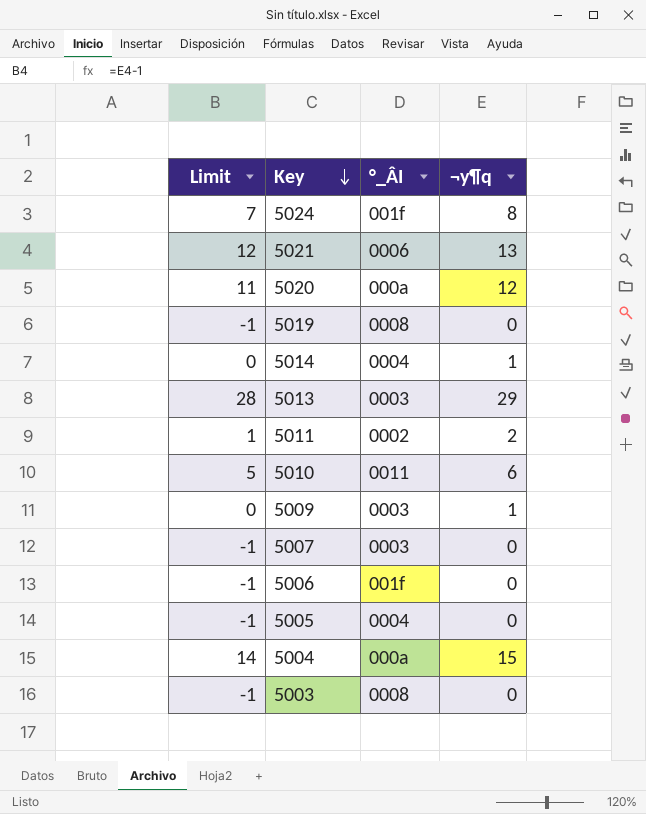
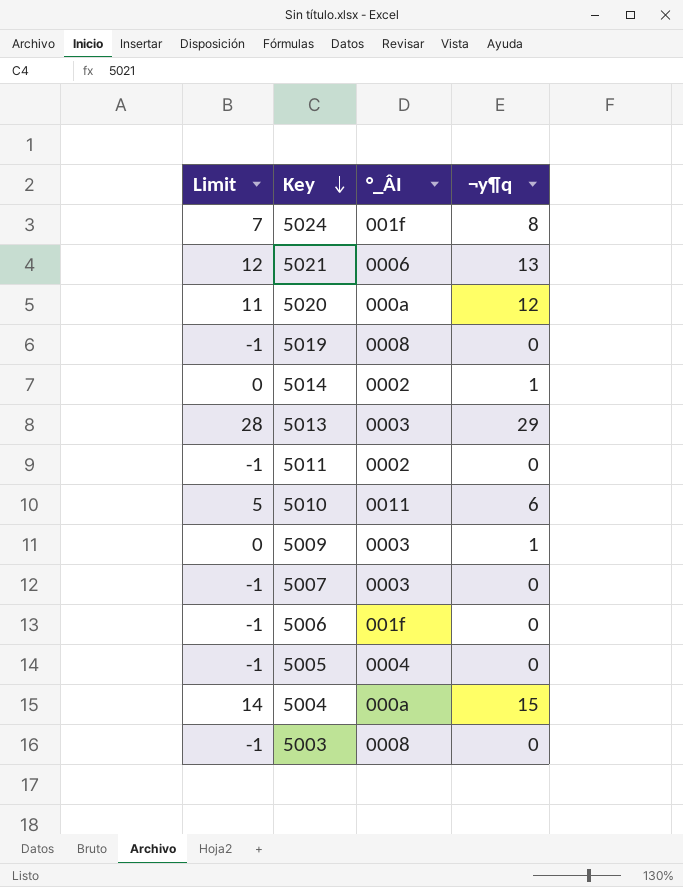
5014 | °_ÂI: 0004 -> 0002
5011 | Limit: 1 -> -1
5011 | ¬y¶q: 2 -> 0

